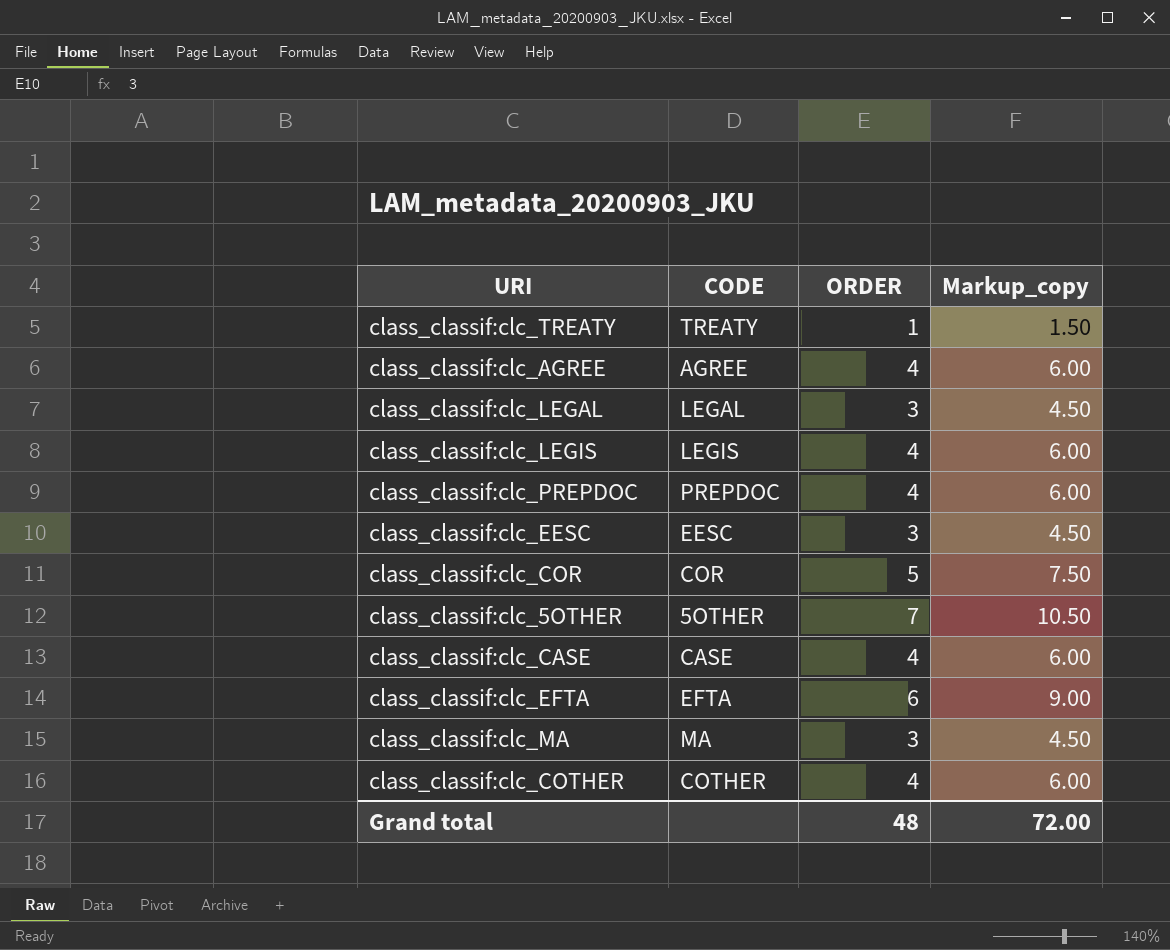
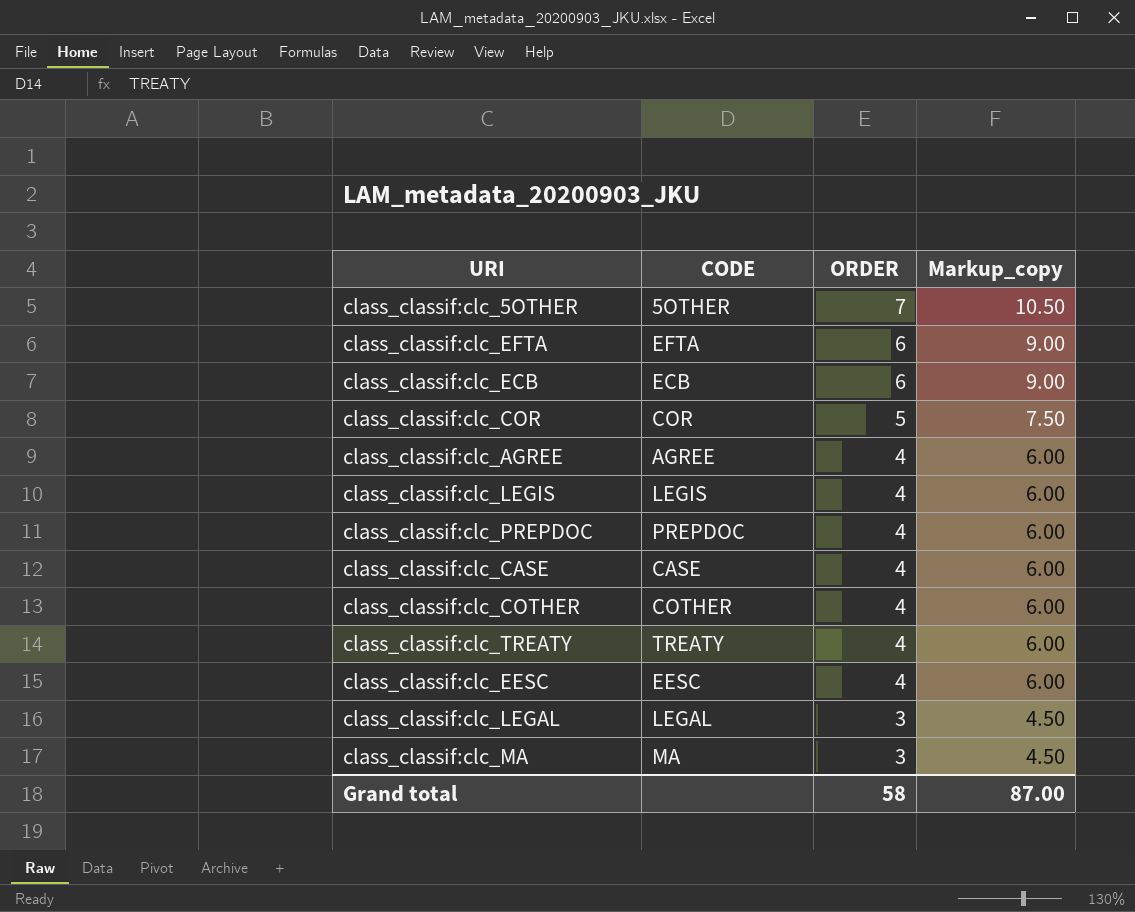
row order: none -> ORDER descending
row class_classif:clc_ECB: none -> ECB | 6 | 9.00
class_classif:clc_TREATY | ORDER: 1 -> 4
class_classif:clc_TREATY | Markup_copy: 1.50 -> 6.00
class_classif:clc_EESC | ORDER: 3 -> 4
class_classif:clc_EESC | Markup_copy: 4.50 -> 6.00
Grand total | ORDER: 48 -> 58
Grand total | Markup_copy: 72.00 -> 87.00

